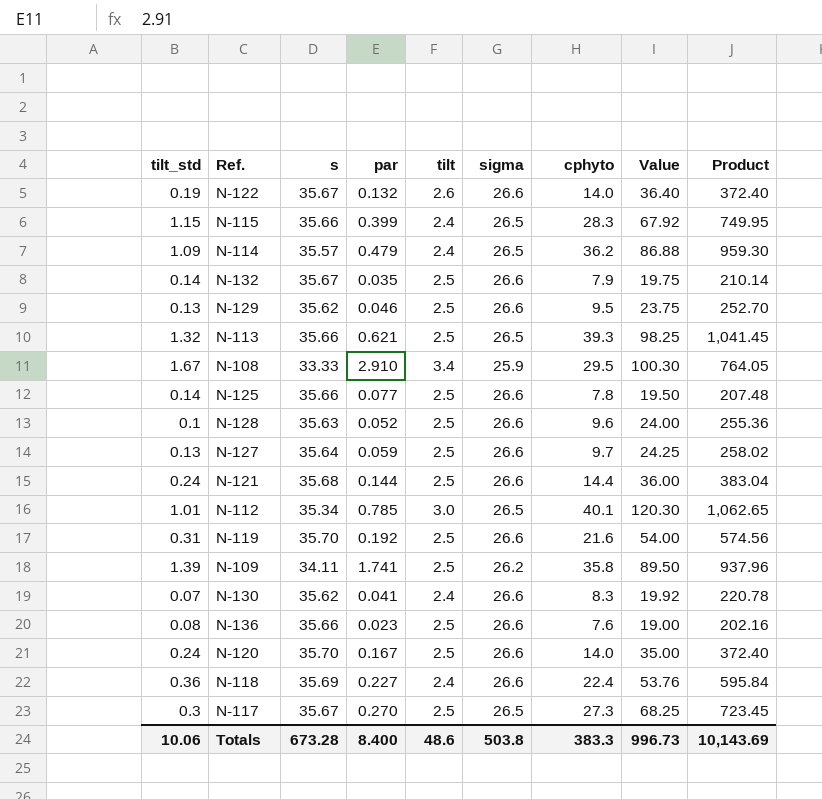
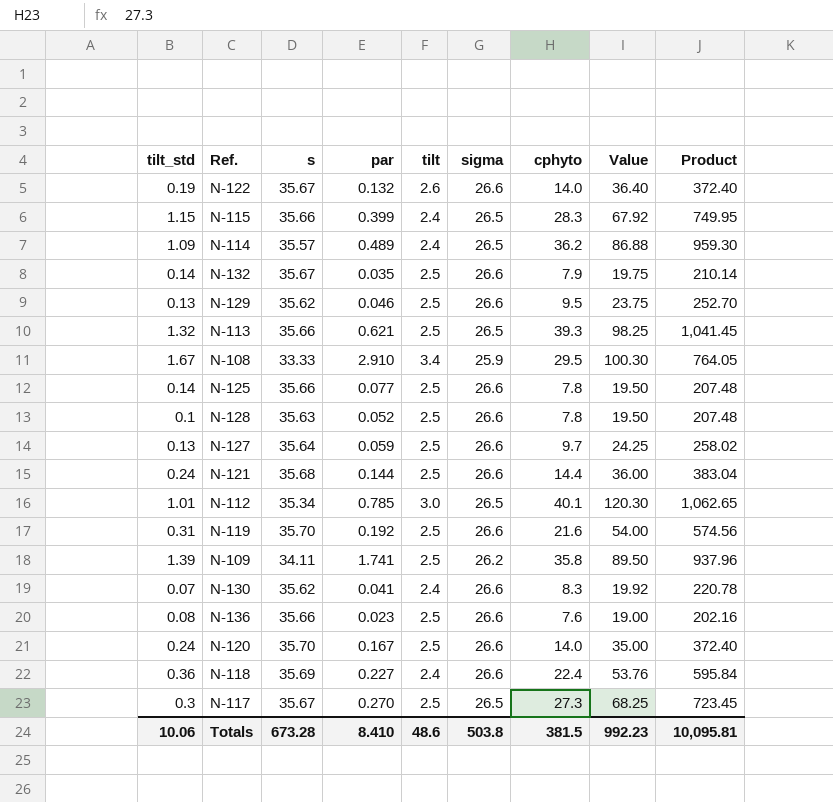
N-114 | par: 0.479 -> 0.489
N-128 | cphyto: 9.6 -> 7.8
N-128 | Value: 24.00 -> 19.50
N-128 | Product: 255.36 -> 207.48
Totals | par: 8.400 -> 8.410
Totals | cphyto: 383.3 -> 381.5
Totals | Value: 996.73 -> 992.23
Totals | Product: 10,143.69 -> 10,095.81

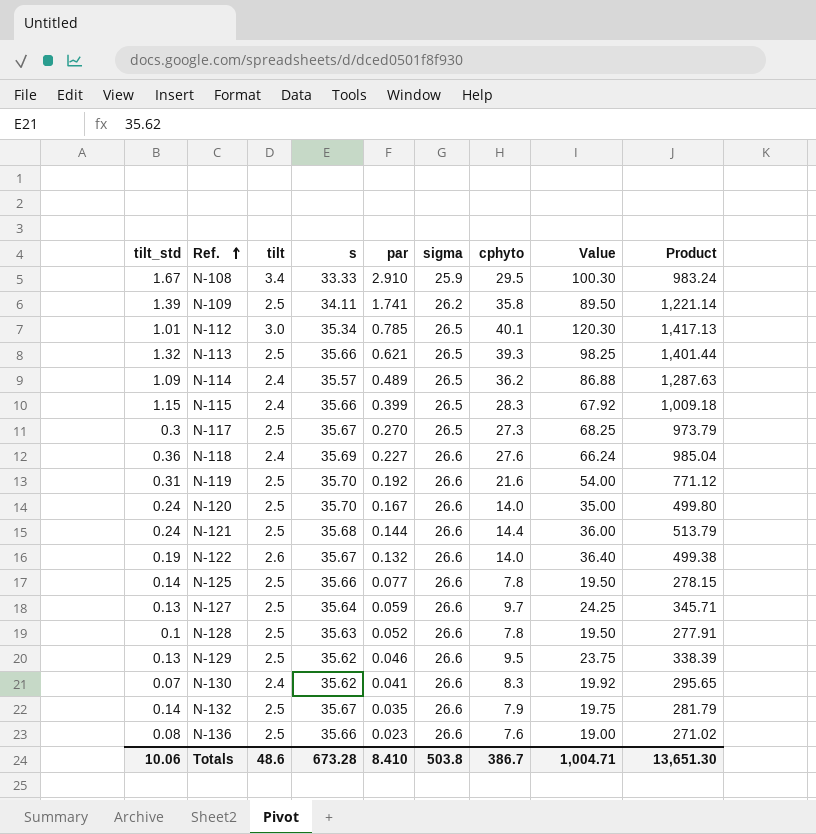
row order: none -> Ref. ascending
column tilt | position: 5 -> 3
column Product | formula: [sigma] * [cphyto] -> [s] * [cphyto]
N-118 | cphyto: 22.4 -> 27.6
N-118 | Value: 53.76 -> 66.24
Totals | cphyto: 381.5 -> 386.7
Totals | Value: 992.23 -> 1,004.71
Totals | Product: 10,095.81 -> 13,651.30

